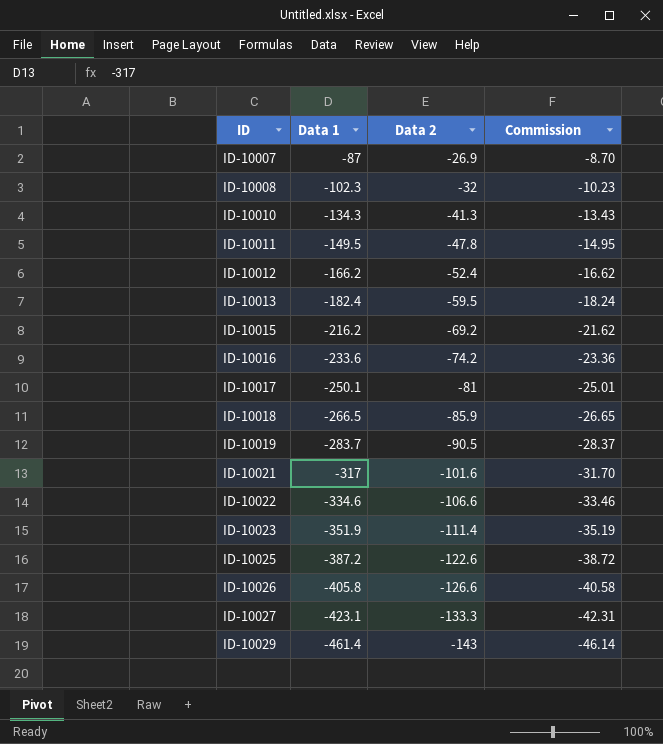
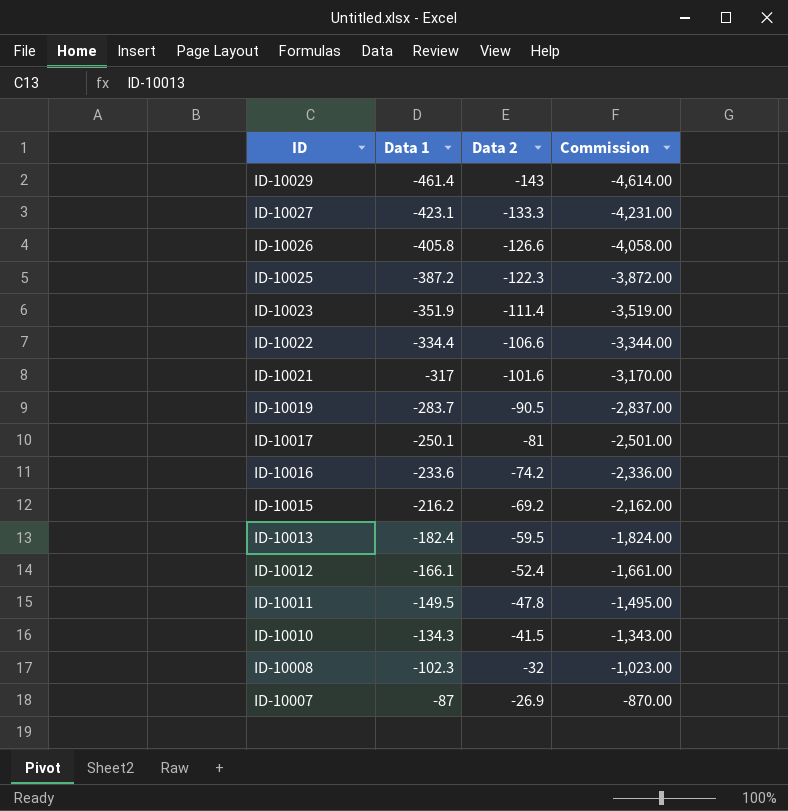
row order: ID ascending -> ID descending
column Commission | formula: [Data 1] * 0.1 -> [Data 1] * 10
row ID-10018: -266.5 | -85.9 | -26.65 -> none
ID-10025 | Data 2: -122.6 -> -122.3
ID-10022 | Data 1: -334.6 -> -334.4
ID-10012 | Data 1: -166.2 -> -166.1
ID-10010 | Data 2: -41.3 -> -41.5

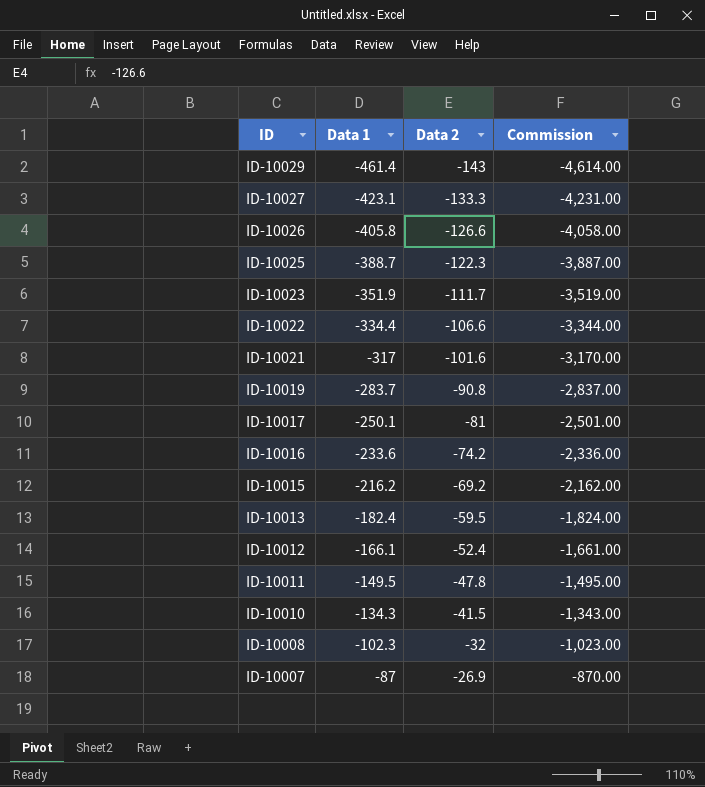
ID-10025 | Data 1: -387.2 -> -388.7
ID-10025 | Commission: -3,872.00 -> -3,887.00
ID-10023 | Data 2: -111.4 -> -111.7
ID-10019 | Data 2: -90.5 -> -90.8

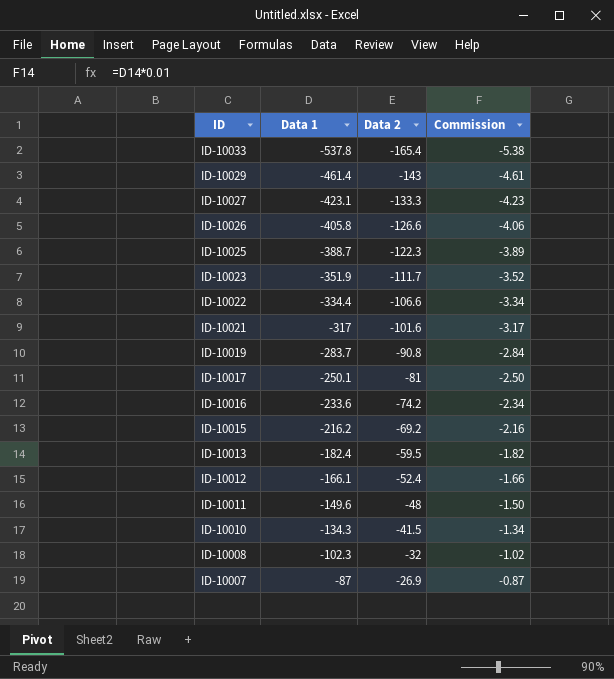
column Commission | formula: [Data 1] * 10 -> [Data 1] * 0.01
row ID-10033: none -> -537.8 | -165.4 | -5.38
ID-10011 | Data 1: -149.5 -> -149.6
ID-10011 | Data 2: -47.8 -> -48

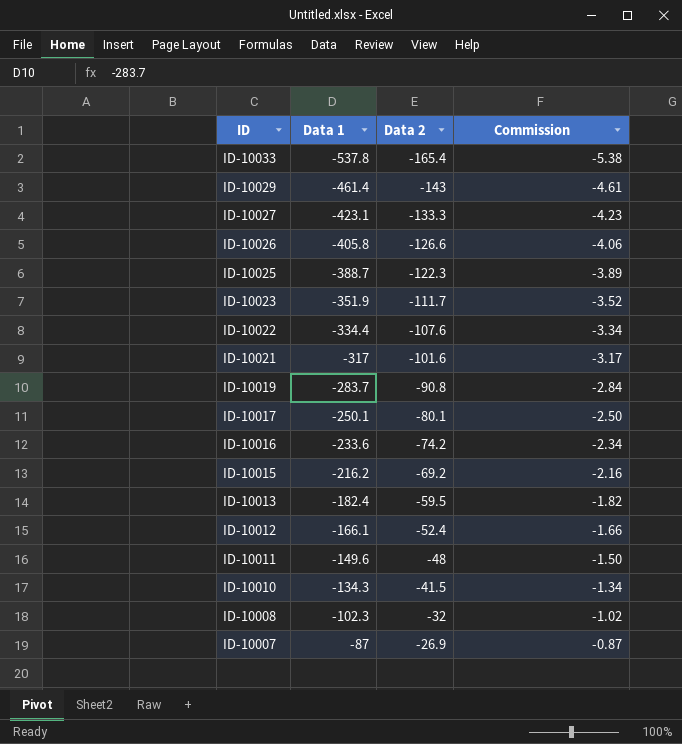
ID-10022 | Data 2: -106.6 -> -107.6
ID-10017 | Data 2: -81 -> -80.1

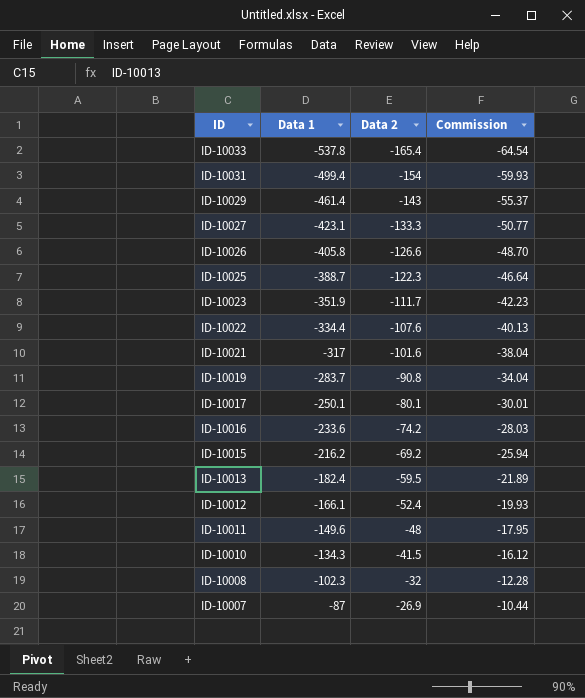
column Commission | formula: [Data 1] * 0.01 -> [Data 1] * 0.12
row ID-10031: none -> -499.4 | -154 | -59.93

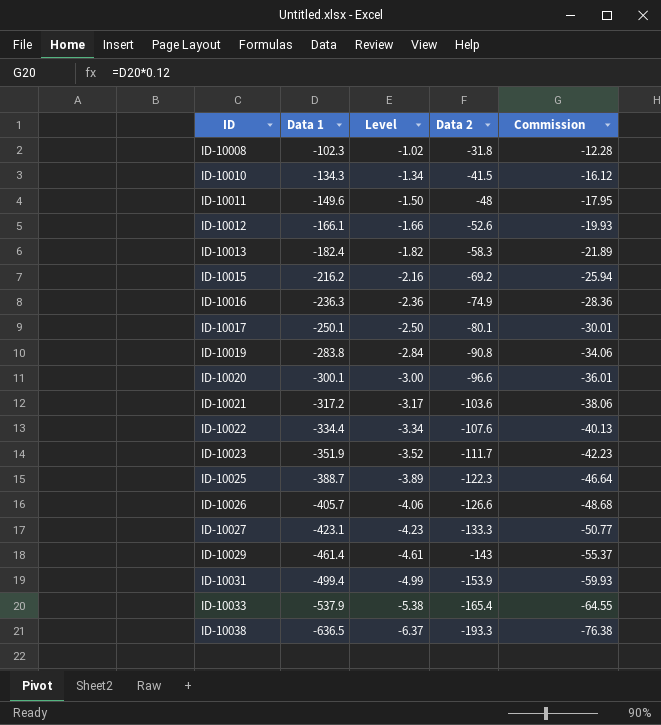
row order: ID descending -> ID ascending
column Level | formula: none -> [Data 1] * 0.01
row ID-10007: -87 | -26.9 | -10.44 -> none
ID-10008 | Data 2: -32 -> -31.8
ID-10012 | Data 2: -52.4 -> -52.6
ID-10013 | Data 2: -59.5 -> -58.3
ID-10016 | Data 1: -233.6 -> -236.3
ID-10016 | Data 2: -74.2 -> -74.9
ID-10016 | Commission: -28.03 -> -28.36
ID-10019 | Data 1: -283.7 -> -283.8
ID-10019 | Commission: -34.04 -> -34.06
row ID-10020: none -> -300.1 | -3.00 | -96.6 | -36.01
ID-10021 | Data 1: -317 -> -317.2
ID-10021 | Data 2: -101.6 -> -103.6
ID-10021 | Commission: -38.04 -> -38.06
ID-10026 | Data 1: -405.8 -> -405.7
ID-10026 | Commission: -48.70 -> -48.68
ID-10031 | Data 2: -154 -> -153.9
ID-10033 | Data 1: -537.8 -> -537.9
ID-10033 | Commission: -64.54 -> -64.55
row ID-10038: none -> -636.5 | -6.37 | -193.3 | -76.38

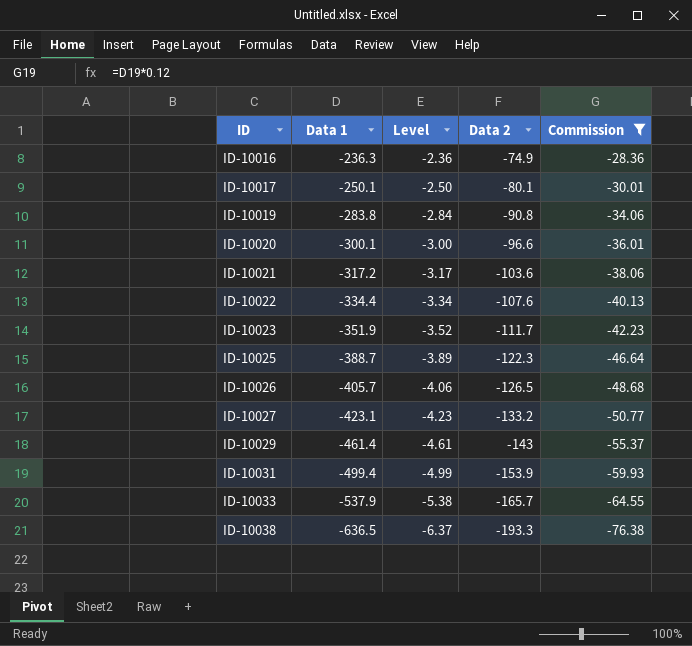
filter: none -> Commission <= -28.36
ID-10026 | Data 2: -126.6 -> -126.5
ID-10027 | Data 2: -133.3 -> -133.2
ID-10033 | Data 2: -165.4 -> -165.7

